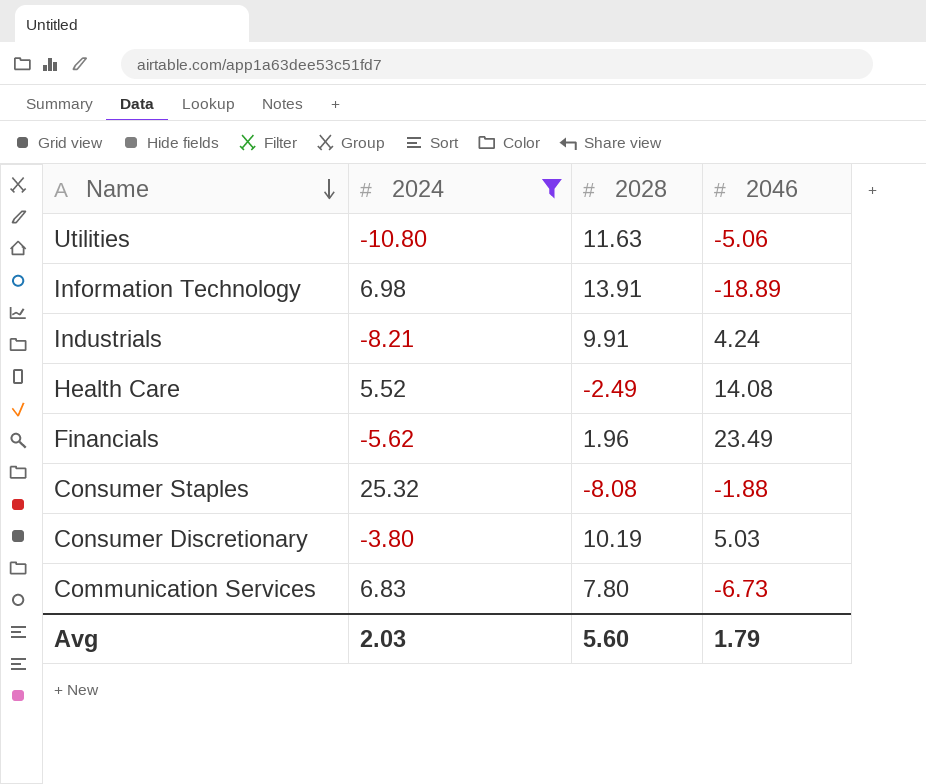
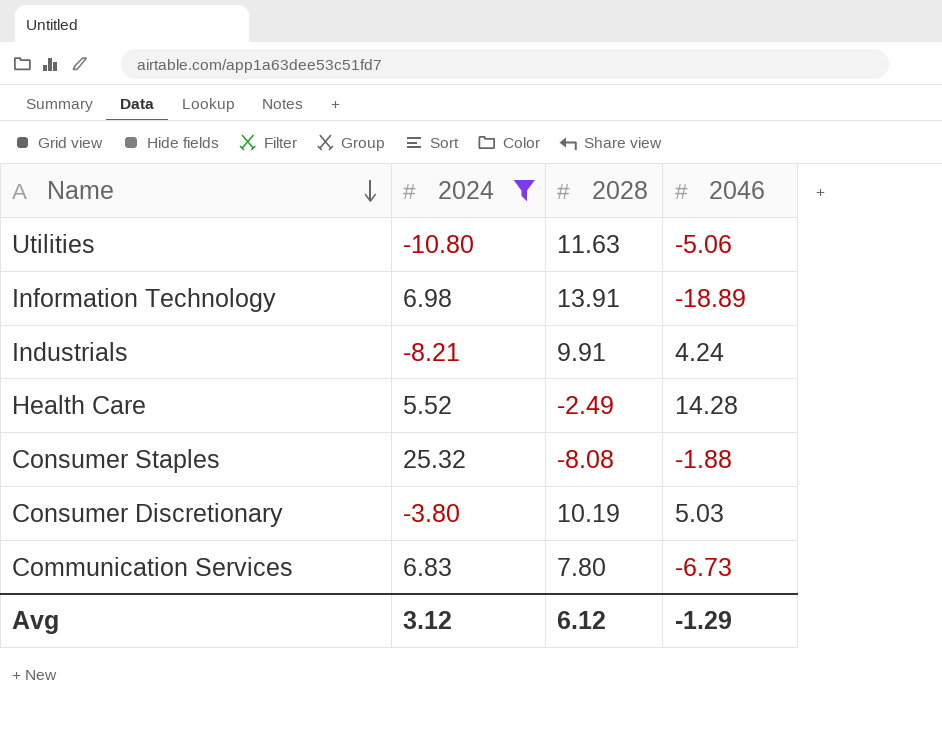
row Financials: -5.62 | 1.96 | 23.49 -> none
Health Care | 2046: 14.08 -> 14.28
Avg | 2024: 2.03 -> 3.12
Avg | 2028: 5.60 -> 6.12
Avg | 2046: 1.79 -> -1.29

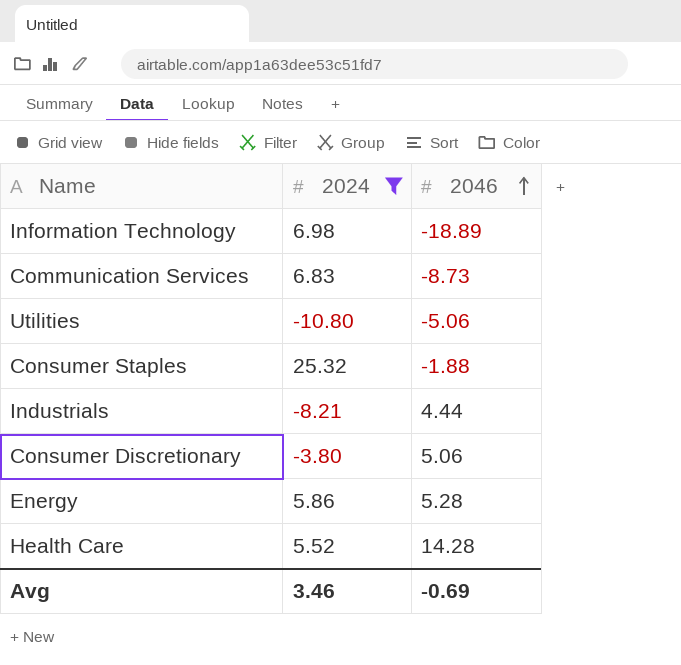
row order: Name descending -> 2046 ascending
column 2028 | position: 3 -> none
Communication Services | 2046: -6.73 -> -8.73
Industrials | 2046: 4.24 -> 4.44
Consumer Discretionary | 2046: 5.03 -> 5.06
row Energy: none -> 5.86 | 5.28
Avg | 2024: 3.12 -> 3.46
Avg | 2046: -1.29 -> -0.69

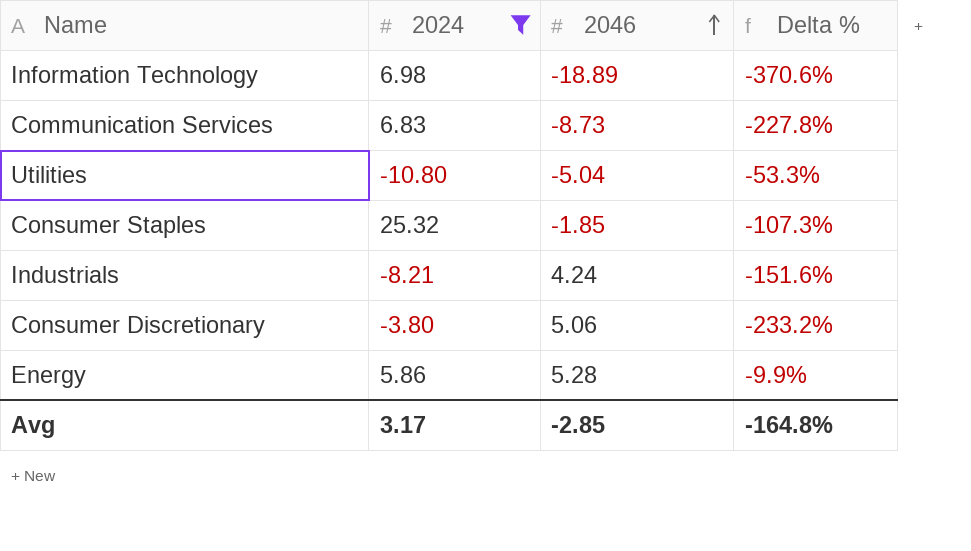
column Delta % | formula: none -> ([2046] - [2024]) / [2024]
row Health Care: 5.52 | 14.28 -> none
Utilities | 2046: -5.06 -> -5.04
Consumer Staples | 2046: -1.88 -> -1.85
Industrials | 2046: 4.44 -> 4.24
Avg | 2024: 3.46 -> 3.17
Avg | 2046: -0.69 -> -2.85

